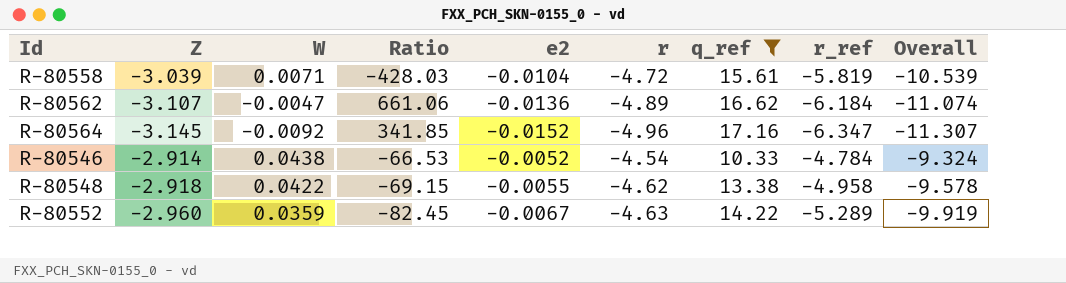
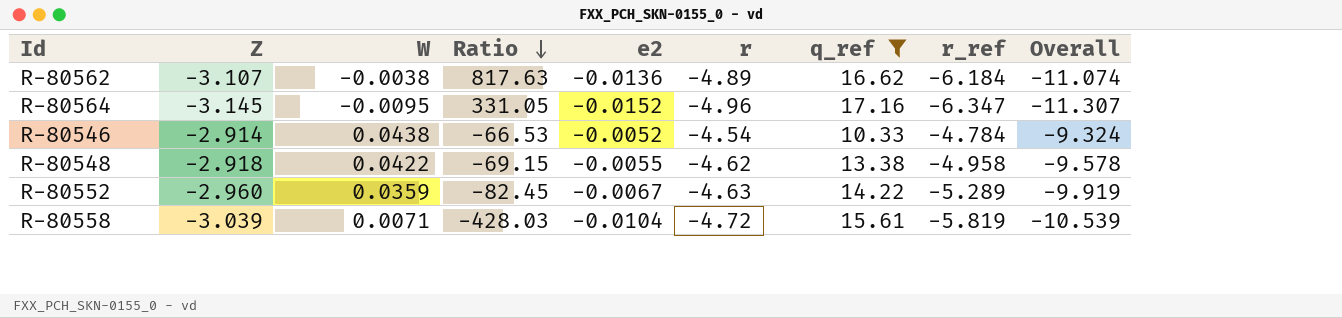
row order: none -> Ratio descending
R-80562 | W: -0.0047 -> -0.0038
R-80562 | Ratio: 661.06 -> 817.63
R-80564 | W: -0.0092 -> -0.0095
R-80564 | Ratio: 341.85 -> 331.05

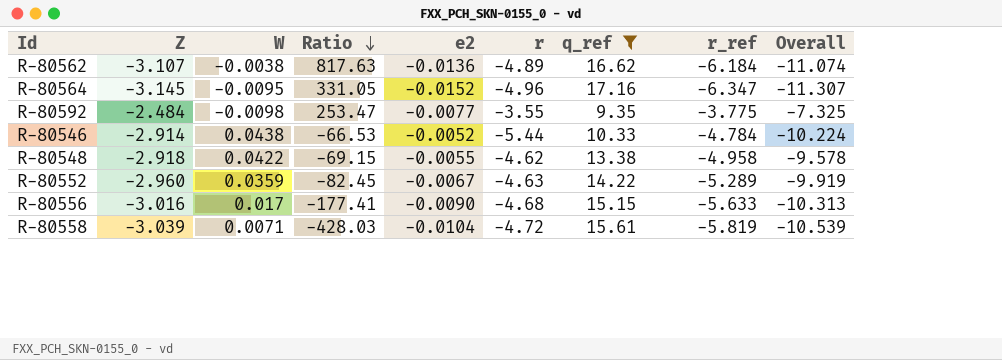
row R-80592: none -> -2.484 | -0.0098 | 253.47 | -0.0077 | -3.55 | 9.35 | -3.775 | -7.325
R-80546 | r: -4.54 -> -5.44
R-80546 | Overall: -9.324 -> -10.224
row R-80556: none -> -3.016 | 0.017 | -177.41 | -0.0090 | -4.68 | 15.15 | -5.633 | -10.313

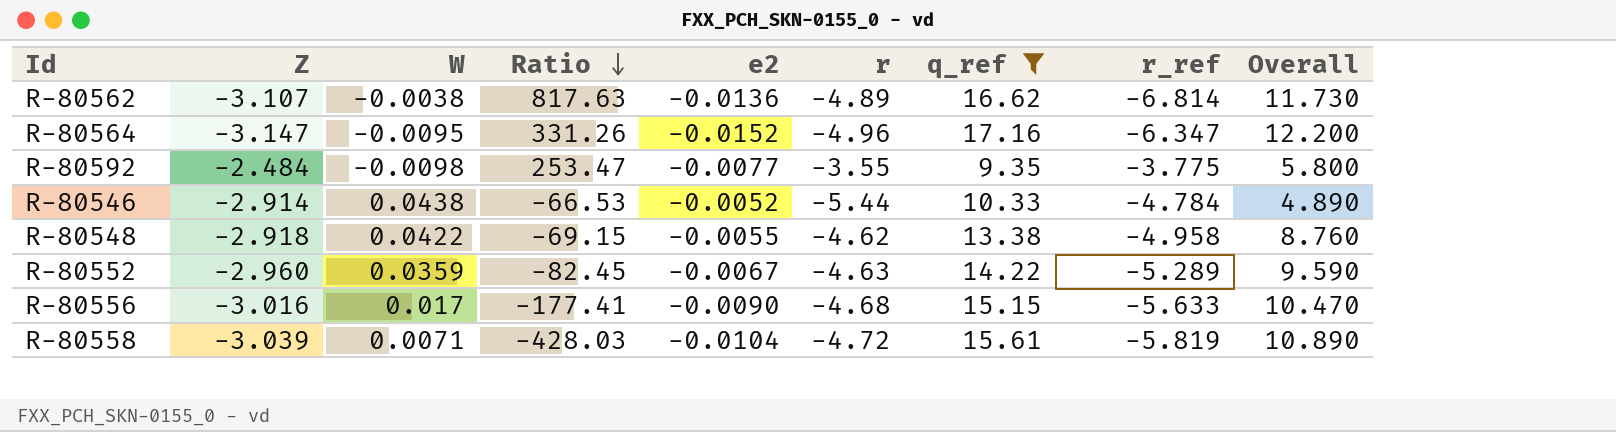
column Overall | formula: [r] + [r_ref] -> [r] + [q_ref]
R-80562 | r_ref: -6.184 -> -6.814
R-80564 | Z: -3.145 -> -3.147
R-80564 | Ratio: 331.05 -> 331.26

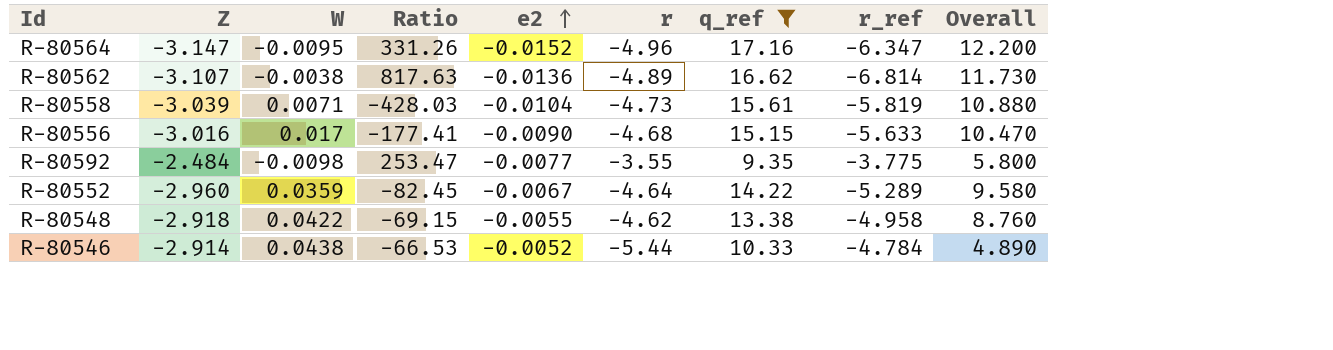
row order: Ratio descending -> e2 ascending
R-80558 | r: -4.72 -> -4.73
R-80558 | Overall: 10.890 -> 10.880
R-80552 | r: -4.63 -> -4.64
R-80552 | Overall: 9.590 -> 9.580

